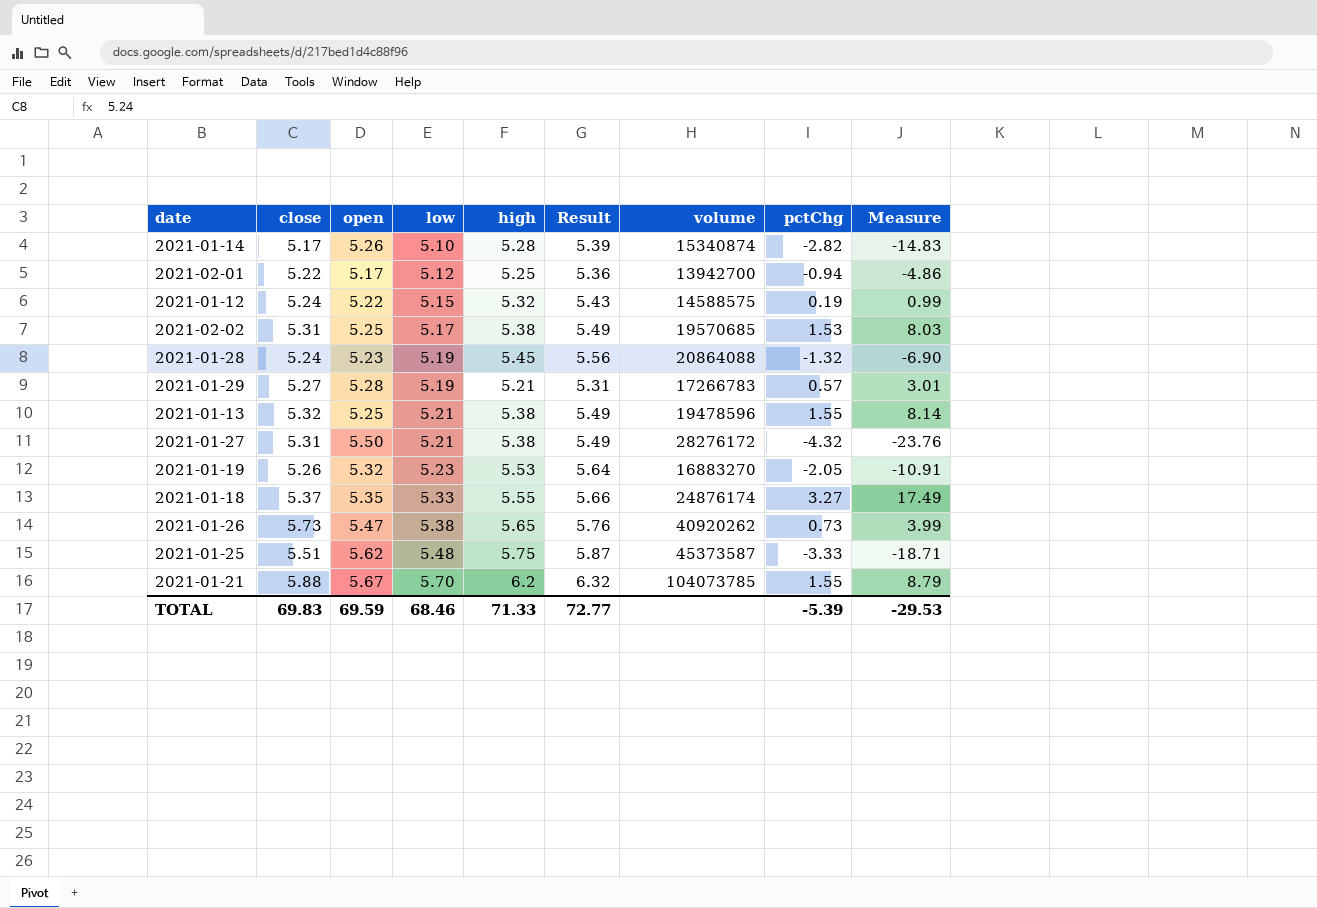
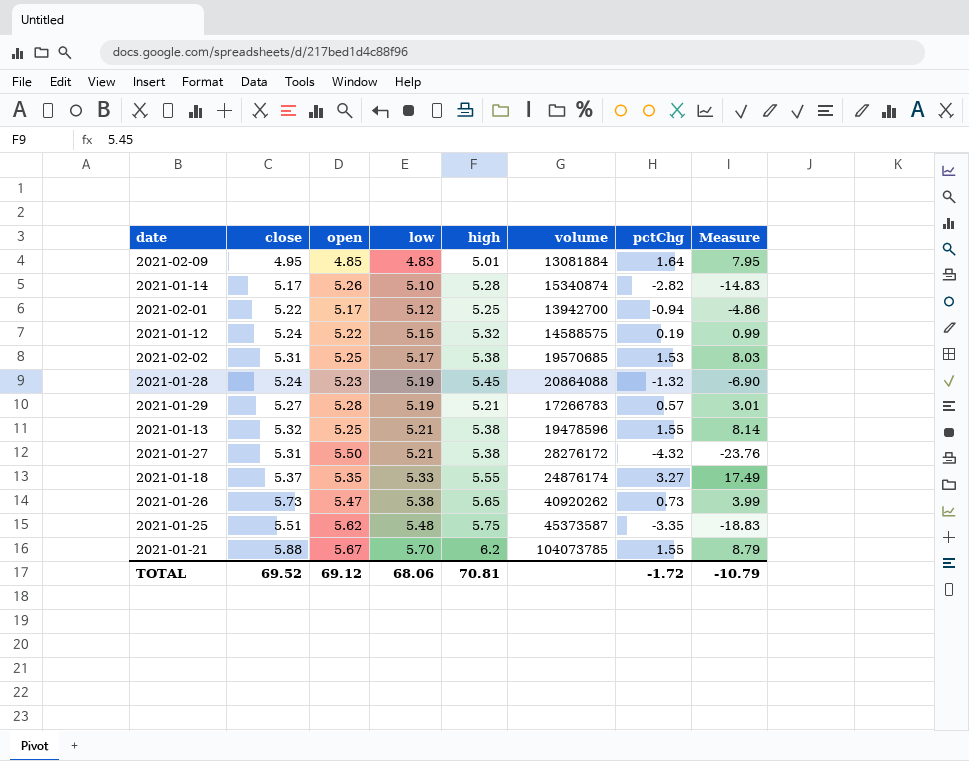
column Result | formula: [high] * 1.02 -> none
row 2021-01-19: 5.26 | 5.32 | 5.23 | 5.53 | 5.64 | 16883270 | -2.05 | -10.91 -> none
row 2021-02-09: none -> 4.95 | 4.85 | 4.83 | 5.01 | 13081884 | 1.64 | 7.95
2021-01-25 | pctChg: -3.33 -> -3.35
2021-01-25 | Measure: -18.71 -> -18.83
TOTAL | close: 69.83 -> 69.52
TOTAL | open: 69.59 -> 69.12
TOTAL | low: 68.46 -> 68.06
TOTAL | high: 71.33 -> 70.81
TOTAL | pctChg: -5.39 -> -1.72
TOTAL | Measure: -29.53 -> -10.79

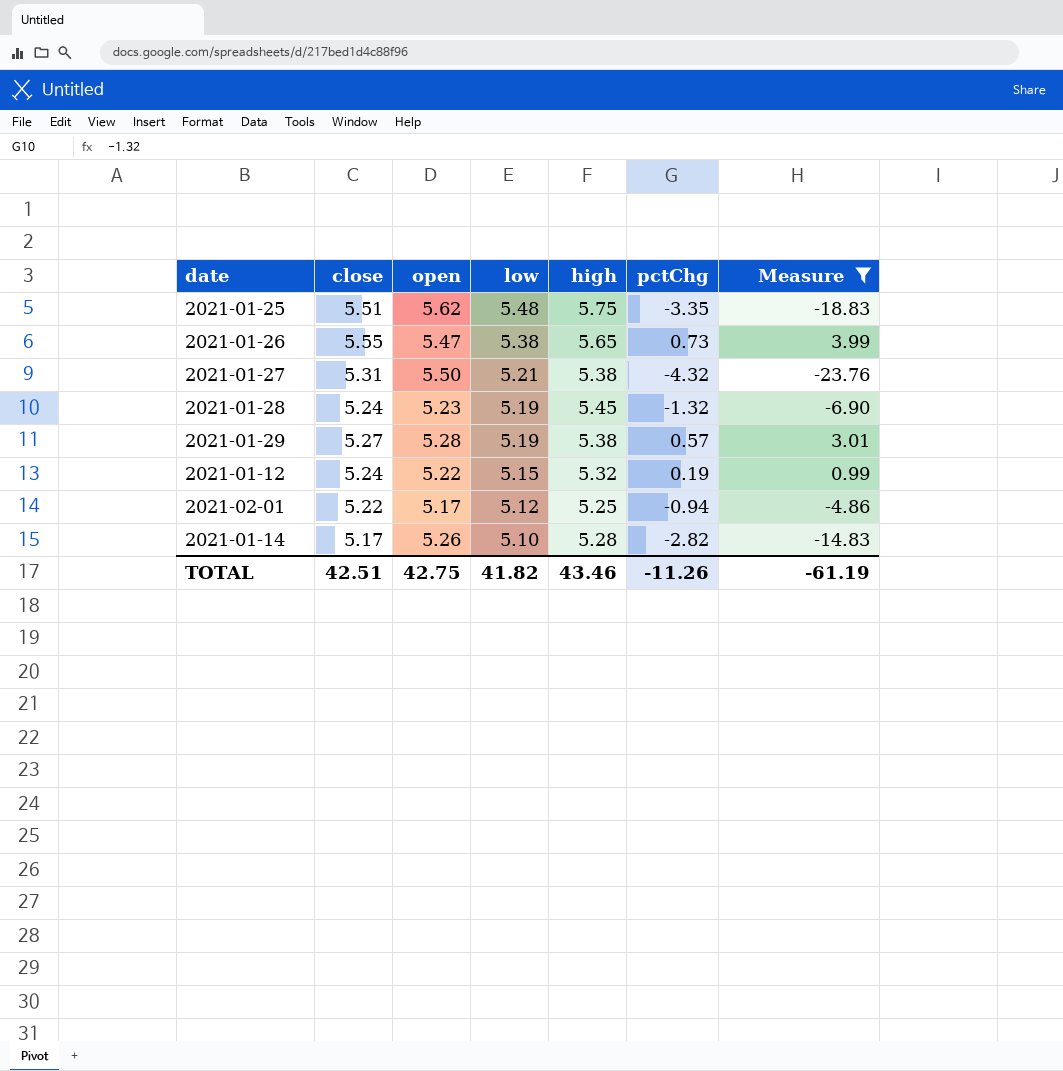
filter: none -> Measure <= 3.99
row order: low ascending -> low descending
column volume | position: 6 -> none
2021-01-26 | close: 5.73 -> 5.55
2021-01-29 | high: 5.21 -> 5.38
TOTAL | close: 69.52 -> 42.51
TOTAL | open: 69.12 -> 42.75
TOTAL | low: 68.06 -> 41.82
TOTAL | high: 70.81 -> 43.46
TOTAL | pctChg: -1.72 -> -11.26
TOTAL | Measure: -10.79 -> -61.19

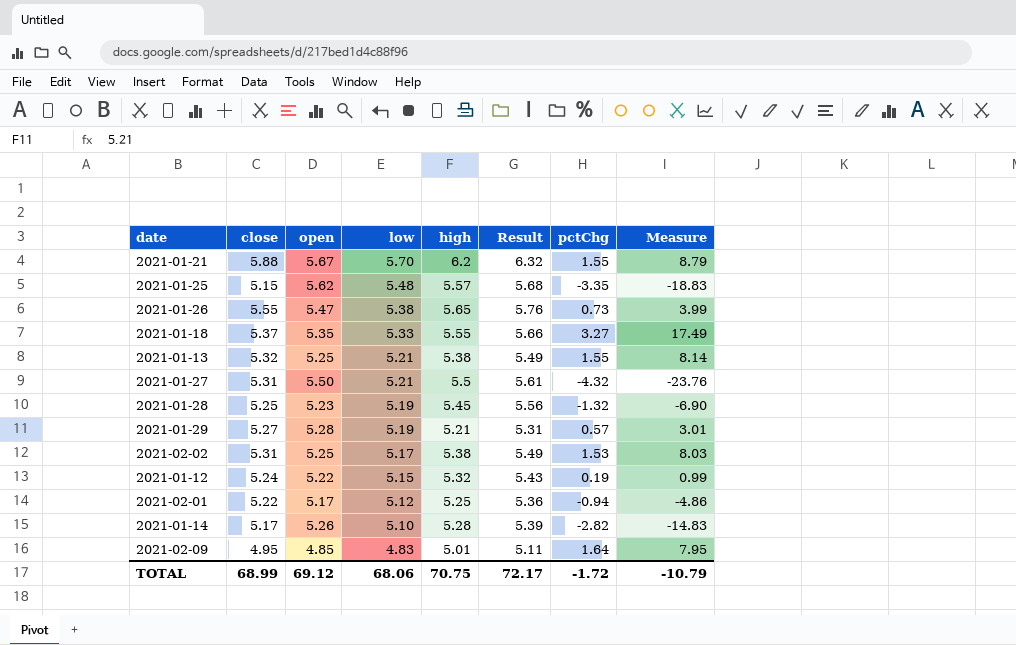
filter: Measure <= 3.99 -> none
column Result | formula: none -> [high] * 1.02
2021-01-25 | close: 5.51 -> 5.15
2021-01-25 | high: 5.75 -> 5.57
2021-01-27 | high: 5.38 -> 5.5
2021-01-28 | close: 5.24 -> 5.25
2021-01-29 | high: 5.38 -> 5.21
TOTAL | close: 42.51 -> 68.99
TOTAL | open: 42.75 -> 69.12
TOTAL | low: 41.82 -> 68.06
TOTAL | high: 43.46 -> 70.75
TOTAL | pctChg: -11.26 -> -1.72
TOTAL | Measure: -61.19 -> -10.79

